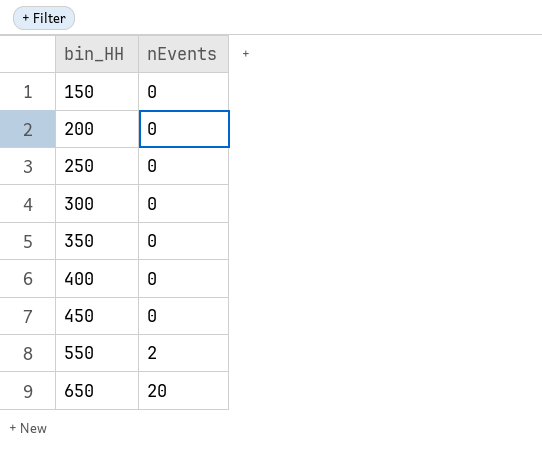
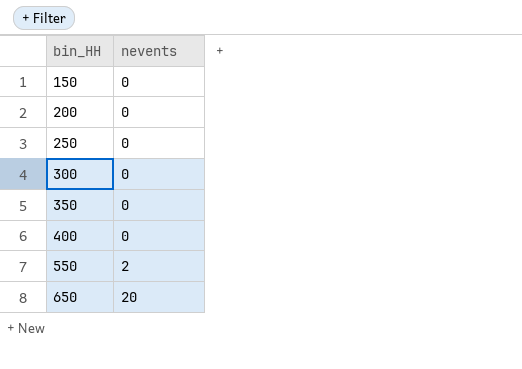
column name: nEvents -> nevents
row 450: 0 -> none

